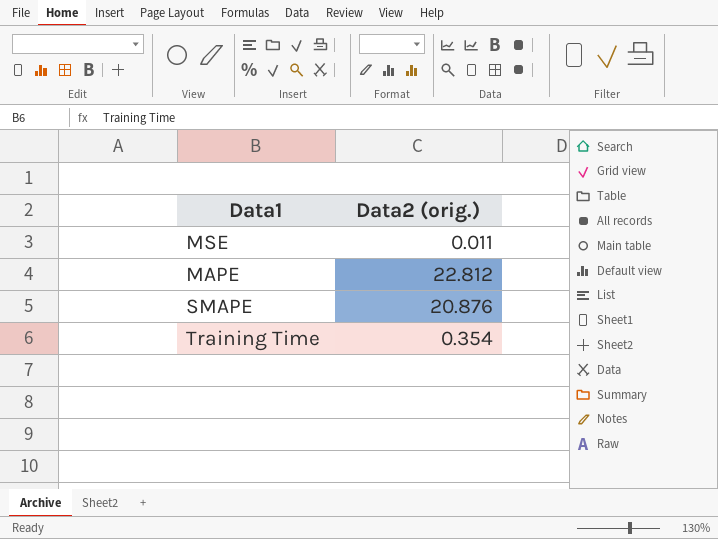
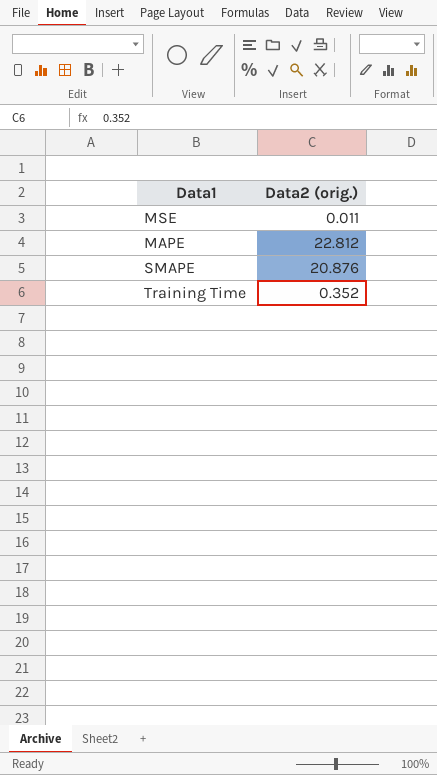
Training Time | Data2 (orig.): 0.354 -> 0.352

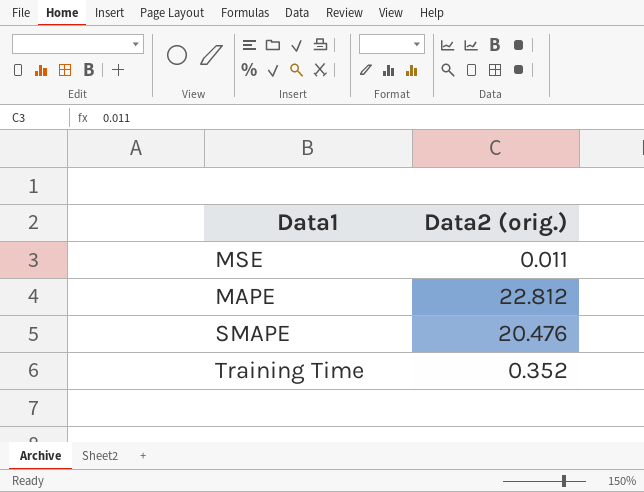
SMAPE | Data2 (orig.): 20.876 -> 20.476

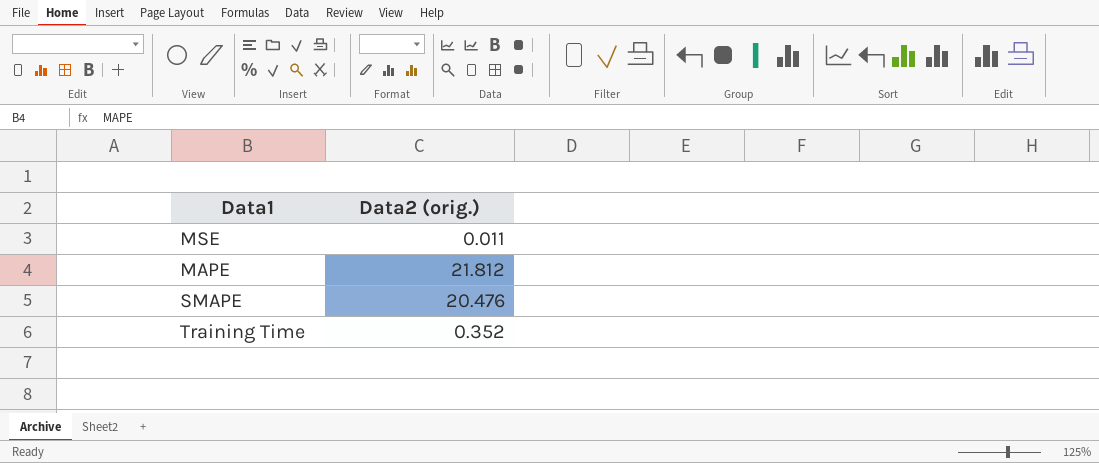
MAPE | Data2 (orig.): 22.812 -> 21.812

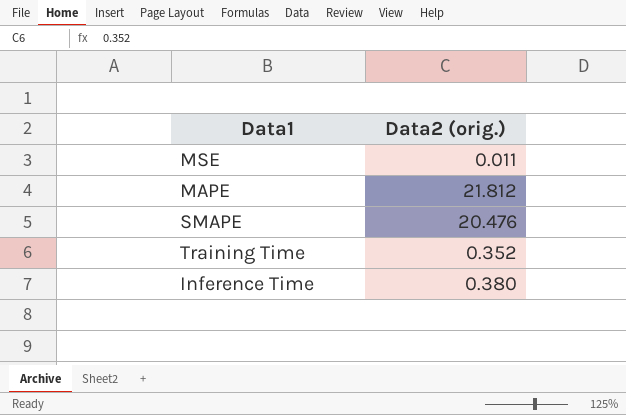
row Inference Time: none -> 0.380

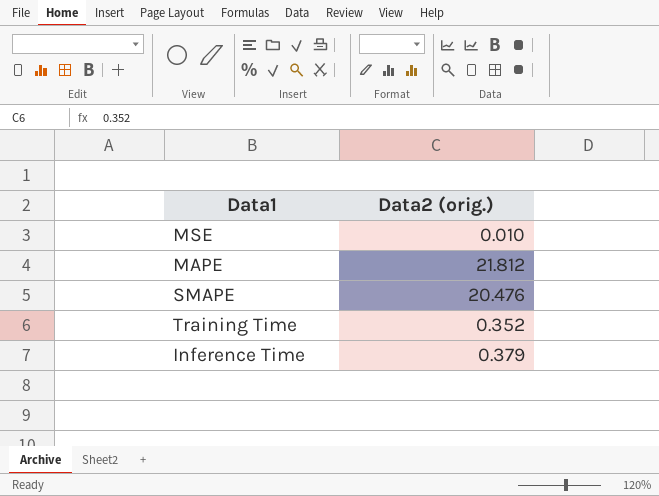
MSE | Data2 (orig.): 0.011 -> 0.010
Inference Time | Data2 (orig.): 0.380 -> 0.379

